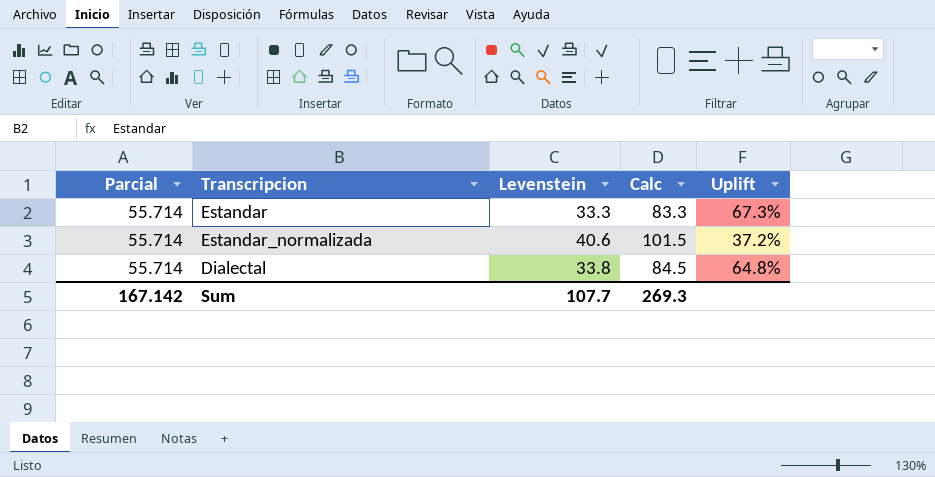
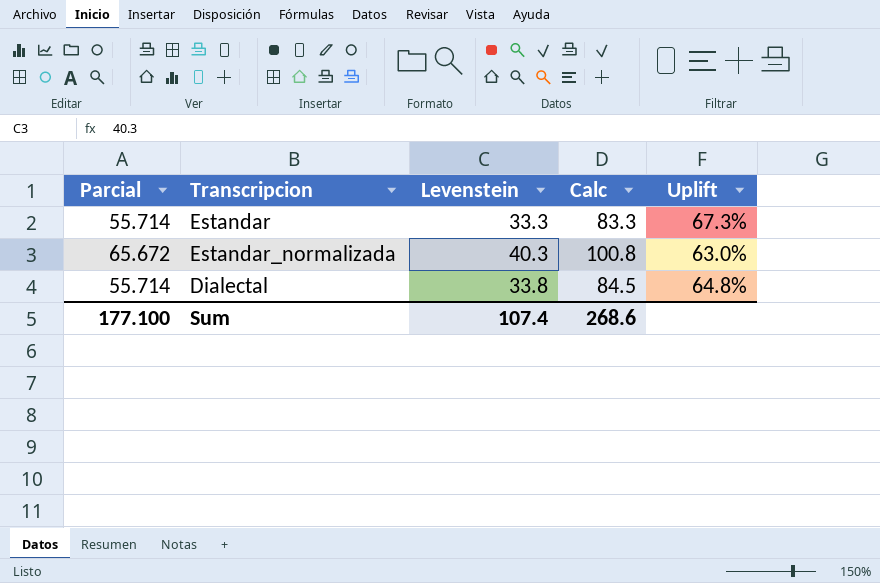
Estandar_normalizada | Parcial: 55.714 -> 65.672
Estandar_normalizada | Levenstein: 40.6 -> 40.3
Estandar_normalizada | Calc: 101.5 -> 100.8
Estandar_normalizada | Uplift: 37.2% -> 63.0%
Sum | Parcial: 167.142 -> 177.100
Sum | Levenstein: 107.7 -> 107.4
Sum | Calc: 269.3 -> 268.6

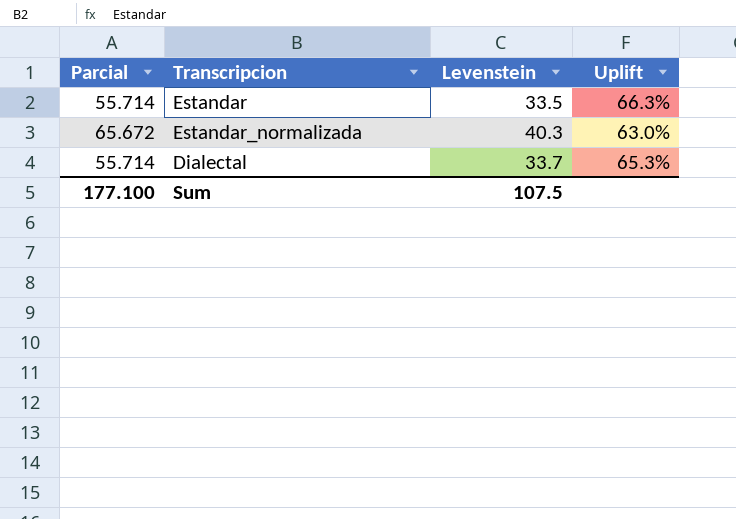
column Calc | formula: [Levenstein] * 2.5 -> none
Estandar | Levenstein: 33.3 -> 33.5
Estandar | Uplift: 67.3% -> 66.3%
Dialectal | Levenstein: 33.8 -> 33.7
Dialectal | Uplift: 64.8% -> 65.3%
Sum | Levenstein: 107.4 -> 107.5

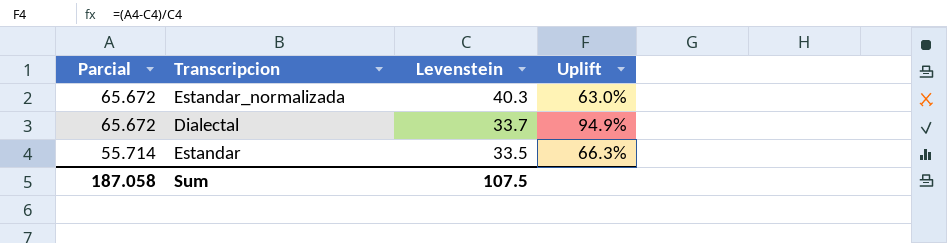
row order: none -> Parcial descending
Dialectal | Parcial: 55.714 -> 65.672
Dialectal | Uplift: 65.3% -> 94.9%
Sum | Parcial: 177.100 -> 187.058

